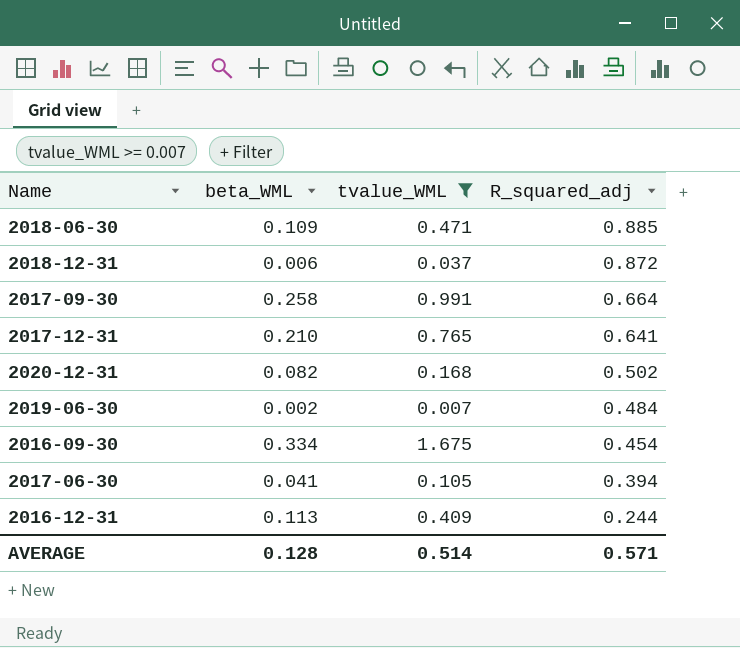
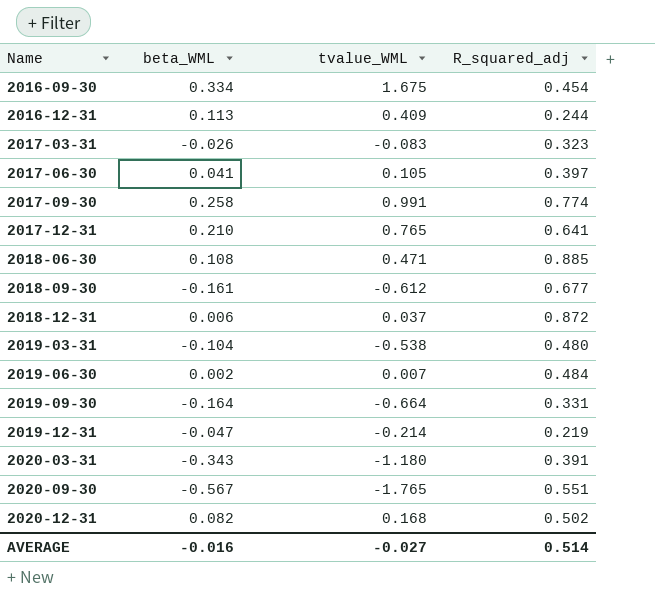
filter: tvalue_WML >= 0.007 -> none
row order: R_squared_adj descending -> Name ascending
2017-06-30 | R_squared_adj: 0.394 -> 0.397
2017-09-30 | R_squared_adj: 0.664 -> 0.774
2018-06-30 | beta_WML: 0.109 -> 0.108
AVERAGE | beta_WML: 0.128 -> -0.016
AVERAGE | tvalue_WML: 0.514 -> -0.027
AVERAGE | R_squared_adj: 0.571 -> 0.514

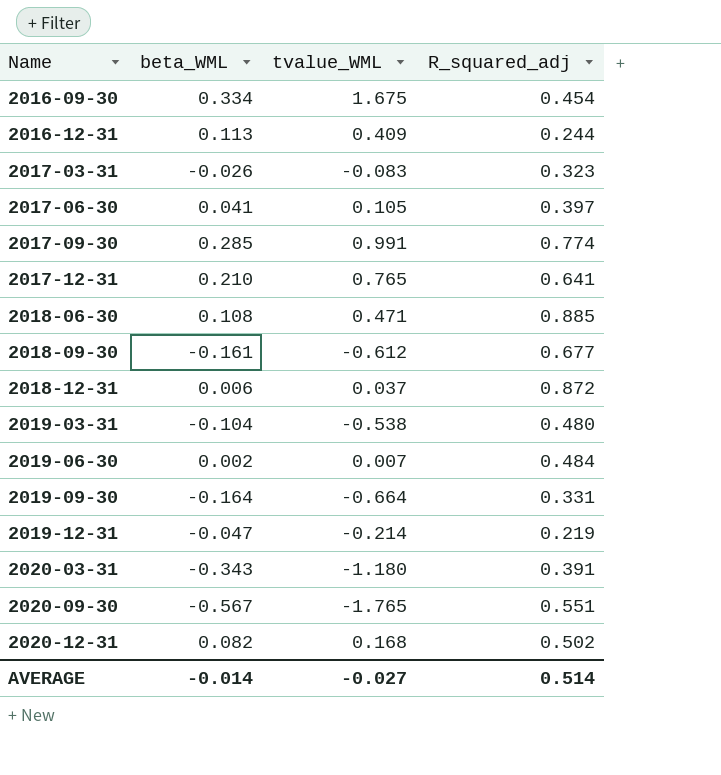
2017-09-30 | beta_WML: 0.258 -> 0.285
AVERAGE | beta_WML: -0.016 -> -0.014

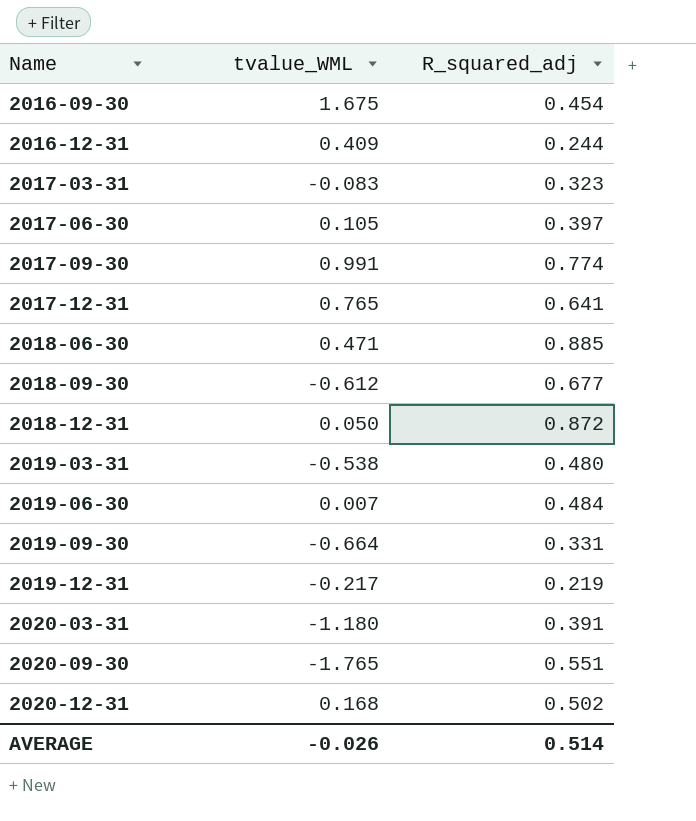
column beta_WML | position: 2 -> none
2018-12-31 | tvalue_WML: 0.037 -> 0.050
2019-12-31 | tvalue_WML: -0.214 -> -0.217
AVERAGE | tvalue_WML: -0.027 -> -0.026

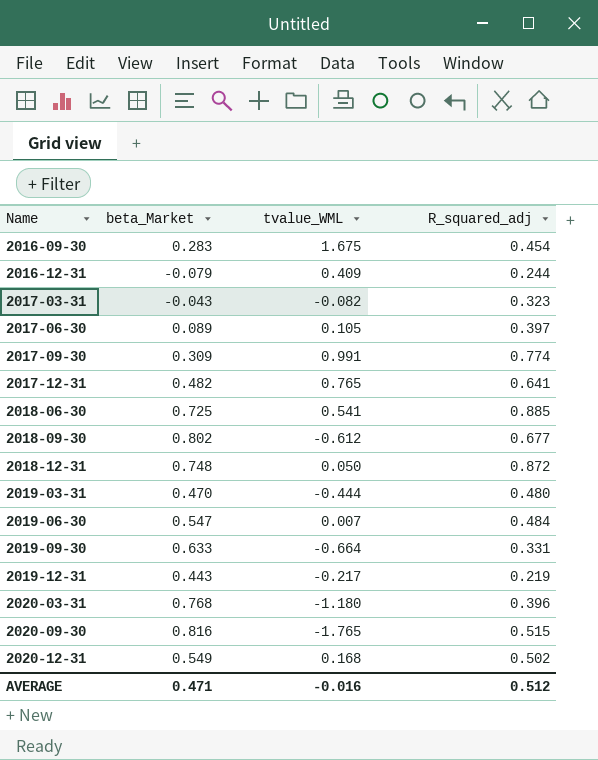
column beta_Market | position: none -> 2
2017-03-31 | tvalue_WML: -0.083 -> -0.082
2018-06-30 | tvalue_WML: 0.471 -> 0.541
2019-03-31 | tvalue_WML: -0.538 -> -0.444
2020-03-31 | R_squared_adj: 0.391 -> 0.396
2020-09-30 | R_squared_adj: 0.551 -> 0.515
AVERAGE | tvalue_WML: -0.026 -> -0.016
AVERAGE | R_squared_adj: 0.514 -> 0.512

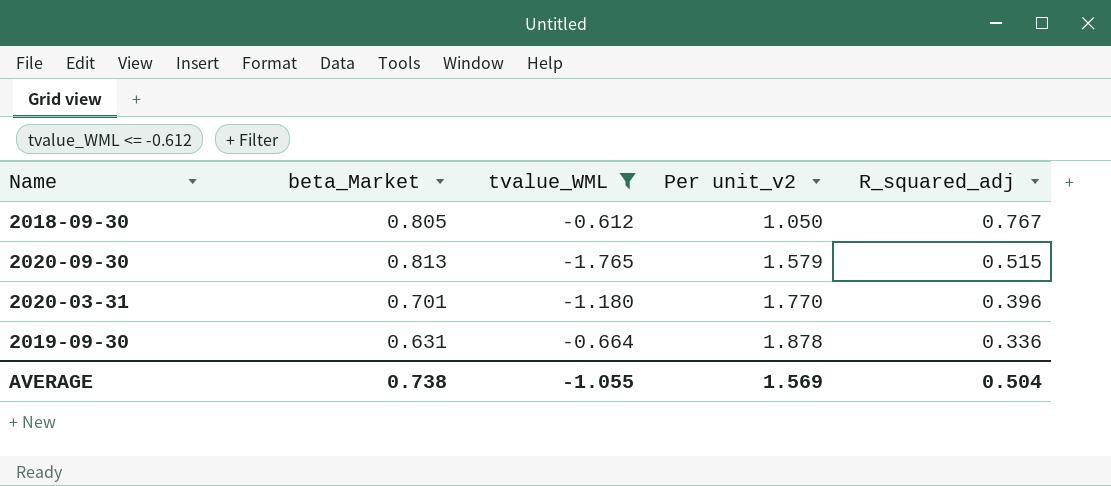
filter: none -> tvalue_WML <= -0.612
row order: Name ascending -> Per unit_v2 ascending
column Per unit_v2 | formula: none -> [beta_Market] / [R_squared_adj]
2018-09-30 | beta_Market: 0.802 -> 0.805
2018-09-30 | R_squared_adj: 0.677 -> 0.767
2020-09-30 | beta_Market: 0.816 -> 0.813
2020-03-31 | beta_Market: 0.768 -> 0.701
2019-09-30 | beta_Market: 0.633 -> 0.631
2019-09-30 | R_squared_adj: 0.331 -> 0.336
AVERAGE | beta_Market: 0.471 -> 0.738
AVERAGE | tvalue_WML: -0.016 -> -1.055
AVERAGE | R_squared_adj: 0.512 -> 0.504

